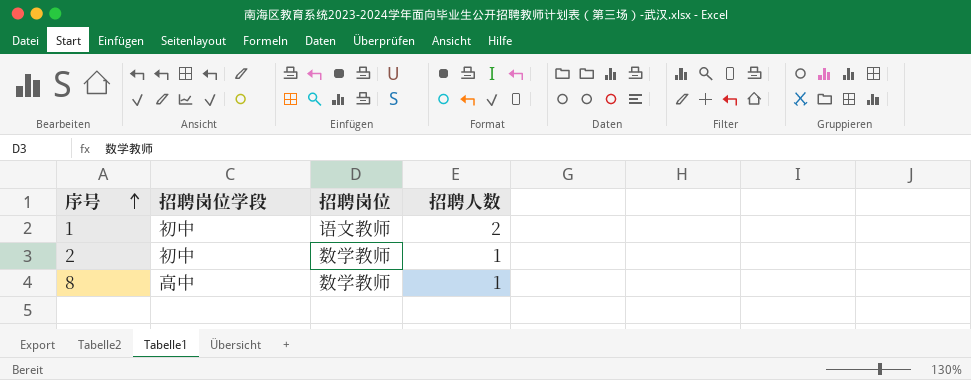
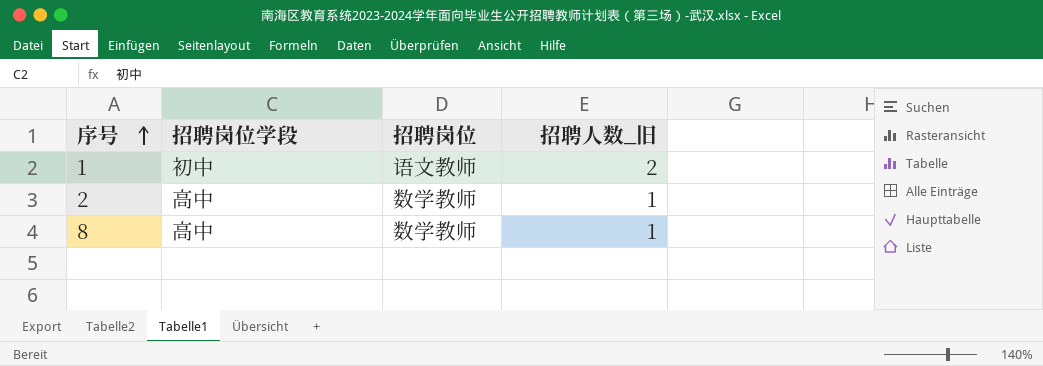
column name: 招聘人数 -> 招聘人数_旧
2 | 招聘岗位学段: 初中 -> 高中

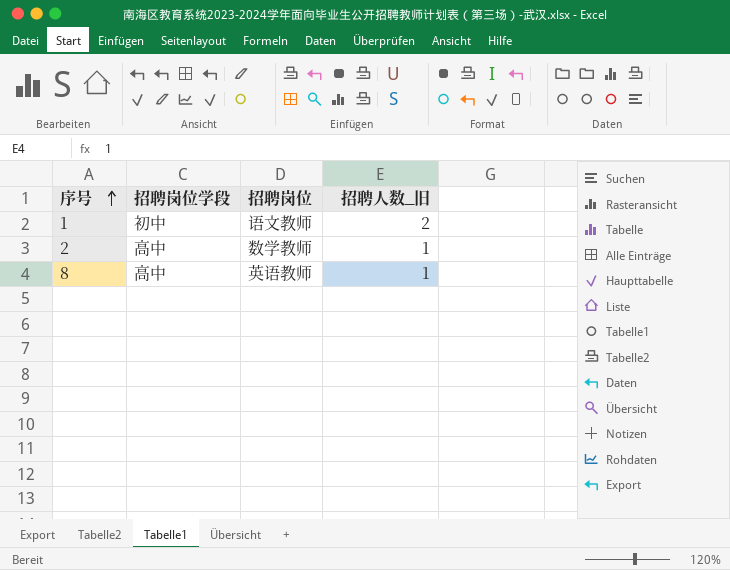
8 | 招聘岗位: 数学教师 -> 英语教师

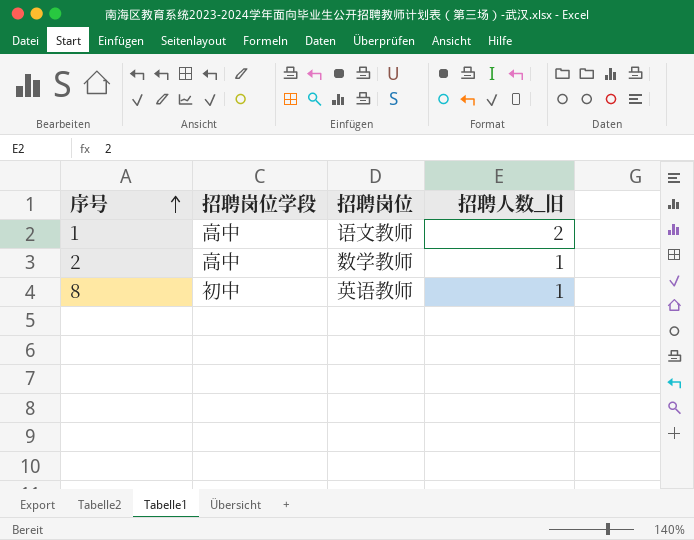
1 | 招聘岗位学段: 初中 -> 高中
8 | 招聘岗位学段: 高中 -> 初中

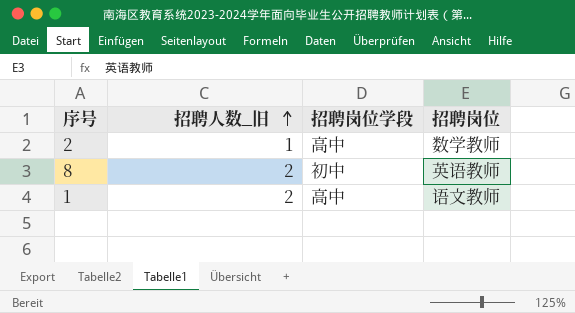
row order: 序号 ascending -> 招聘人数_旧 ascending
column 招聘人数_旧 | position: 4 -> 2
8 | 招聘人数_旧: 1 -> 2

